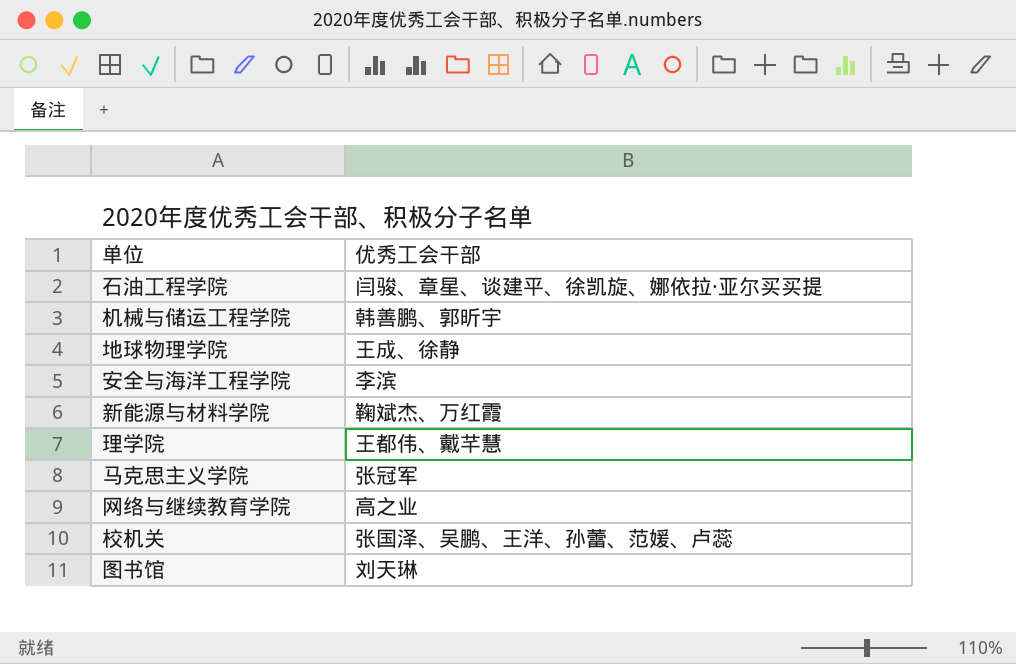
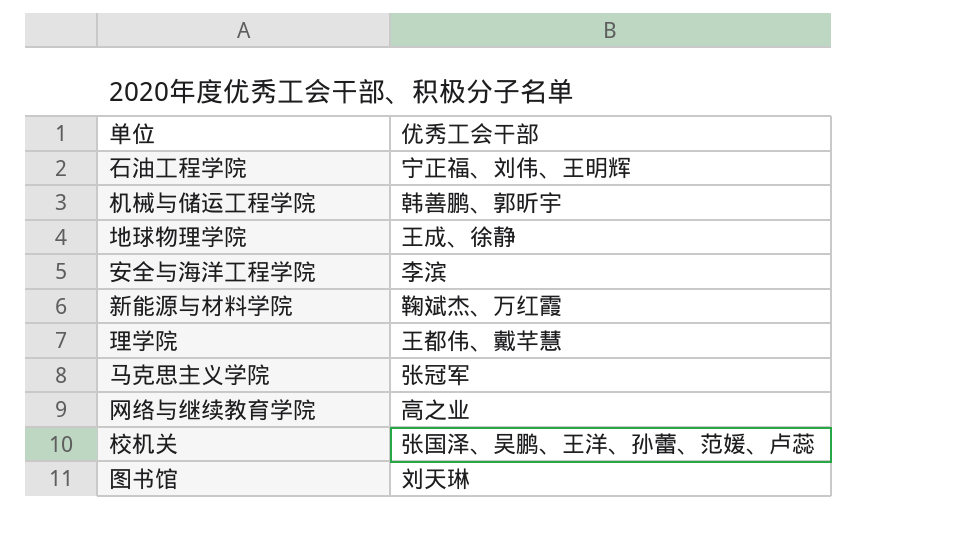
石油工程学院 | 优秀工会干部: 闫骏、章星、谈建平、徐凯旋、娜依拉·亚尔买买提 -> 宁正福、刘伟、王明辉

